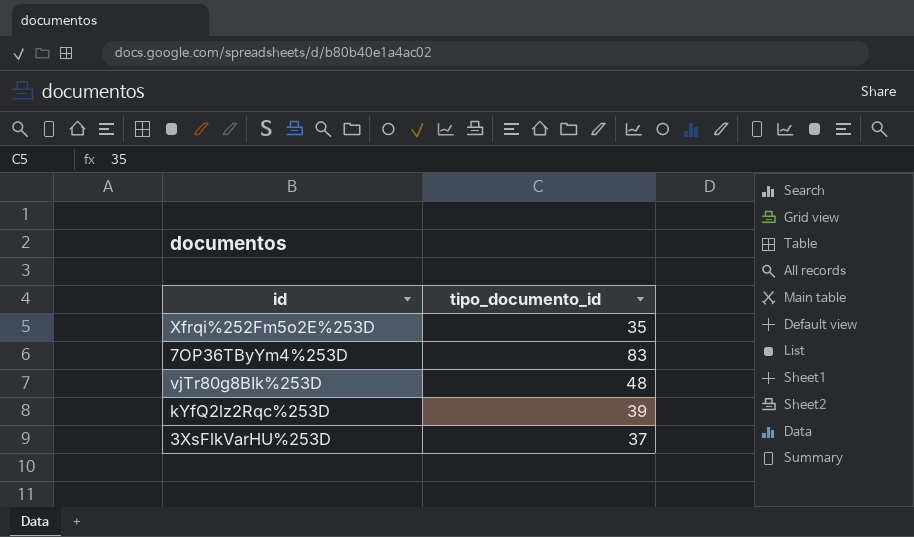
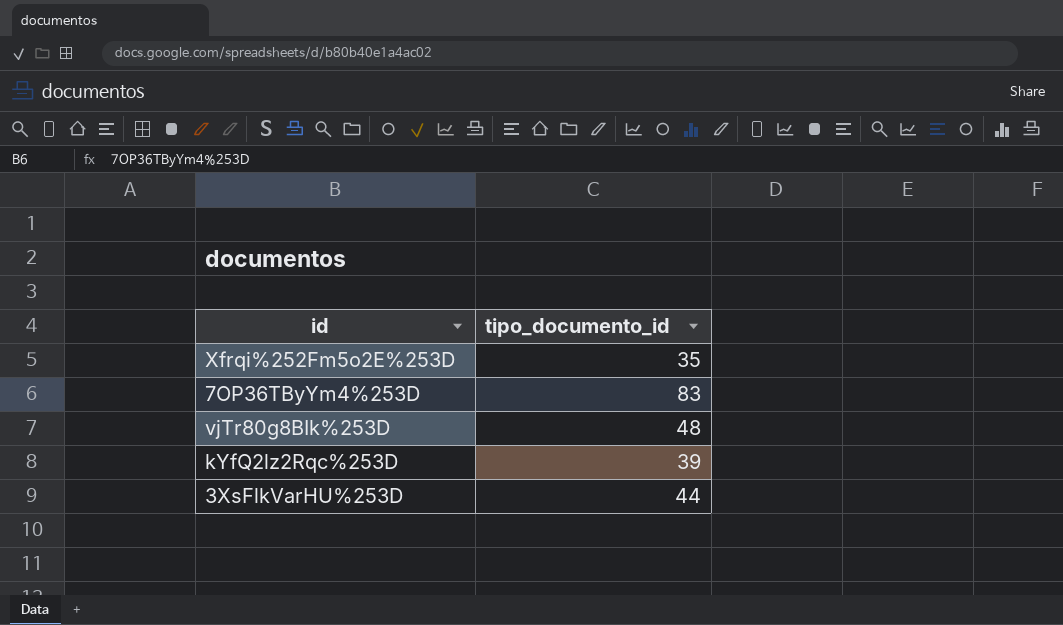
3XsFlkVarHU%253D | tipo_documento_id: 37 -> 44

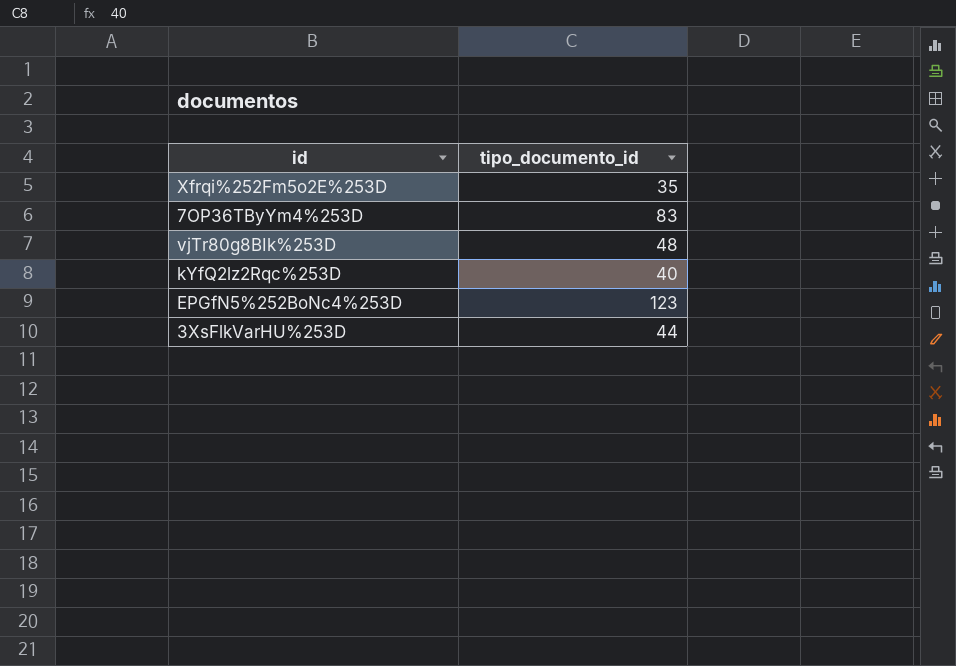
kYfQ2lz2Rqc%253D | tipo_documento_id: 39 -> 40
row EPGfN5%252BoNc4%253D: none -> 123

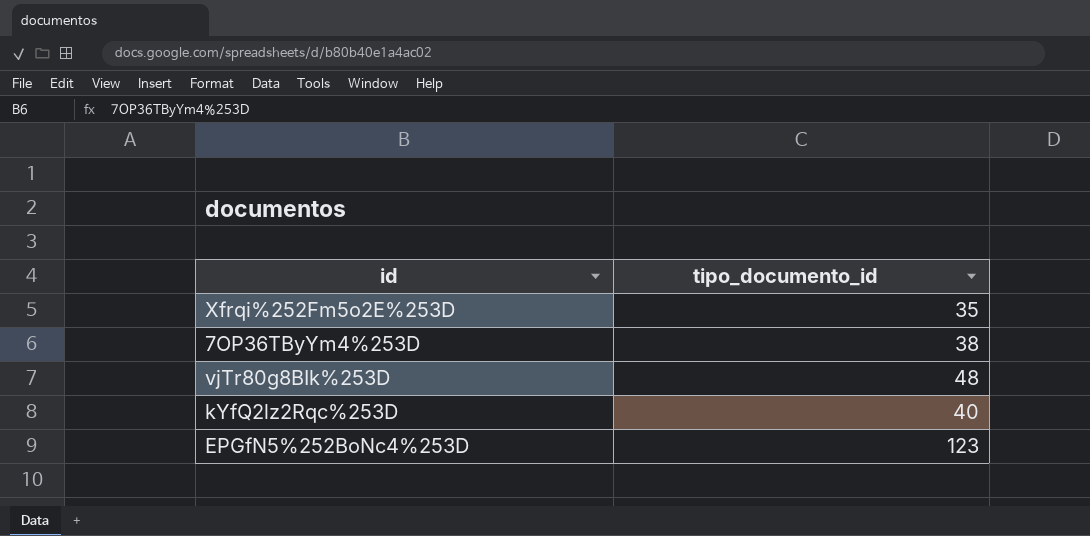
row 3XsFlkVarHU%253D: 44 -> none
7OP36TByYm4%253D | tipo_documento_id: 83 -> 38

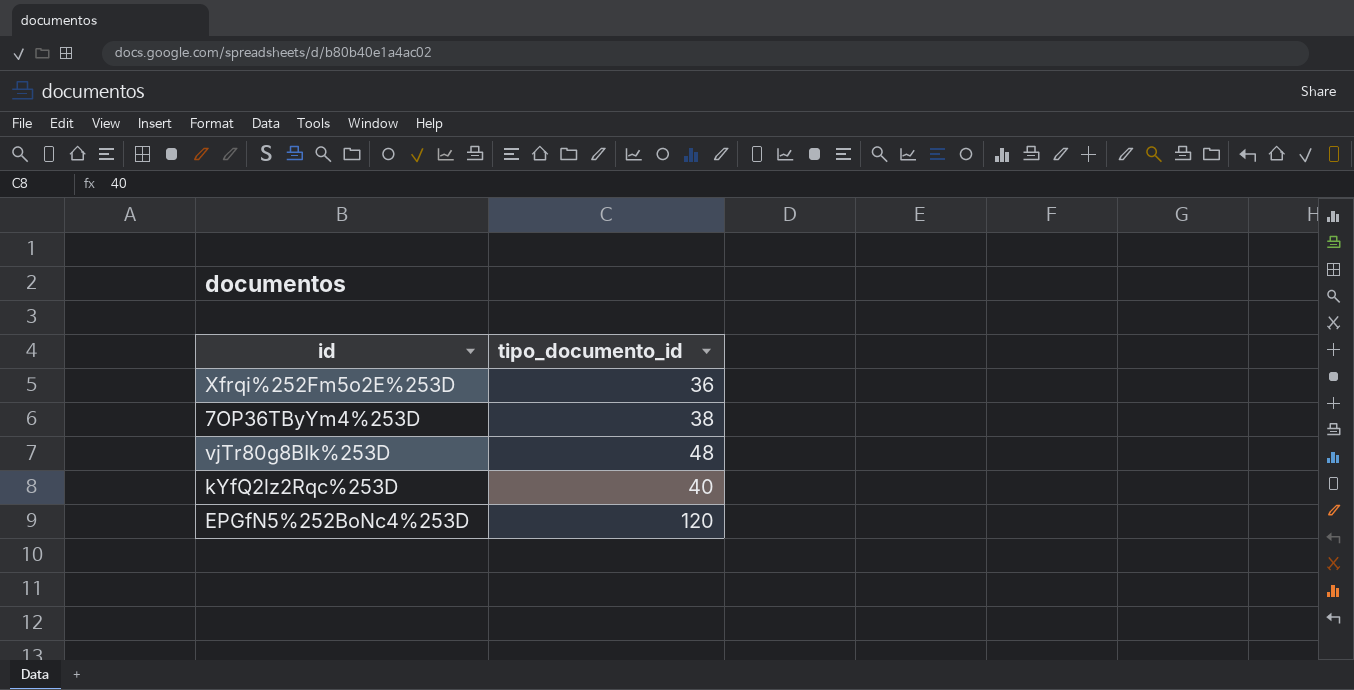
Xfrqi%252Fm5o2E%253D | tipo_documento_id: 35 -> 36
EPGfN5%252BoNc4%253D | tipo_documento_id: 123 -> 120

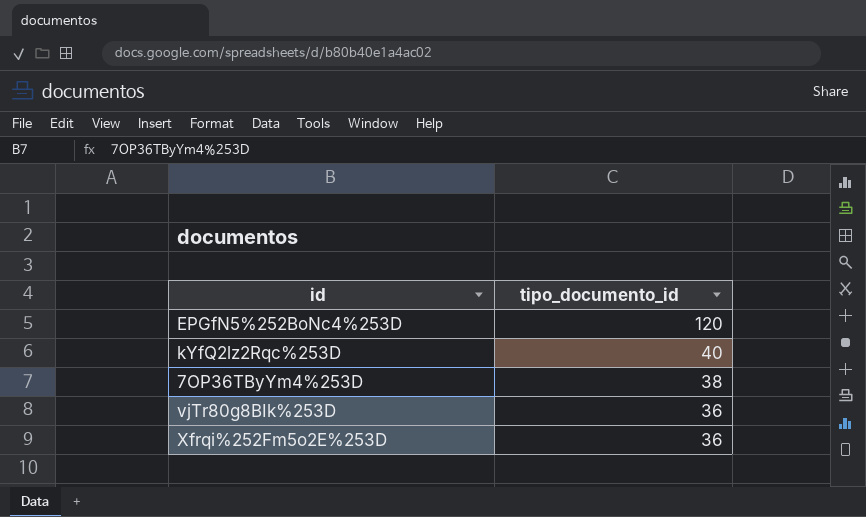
row order: none -> tipo_documento_id descending
vjTr80g8BIk%253D | tipo_documento_id: 48 -> 36

